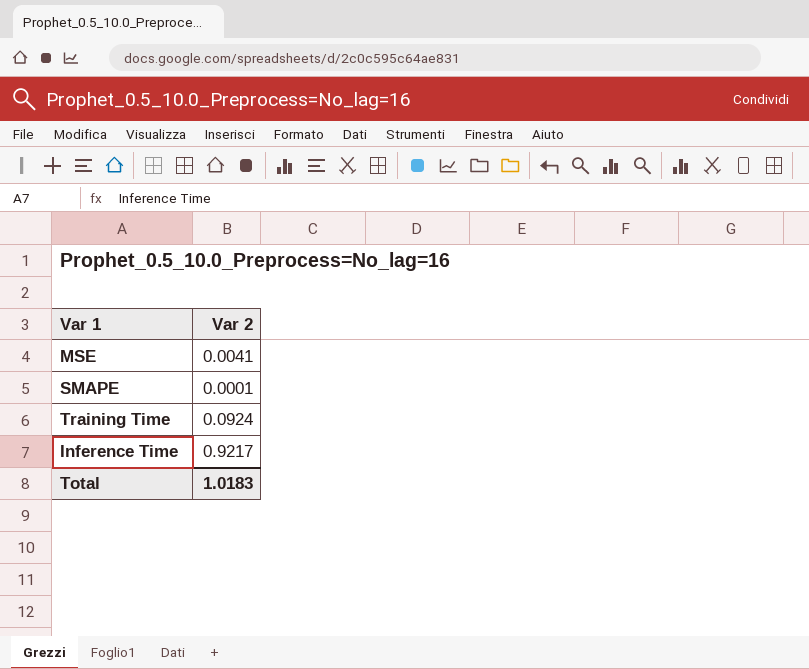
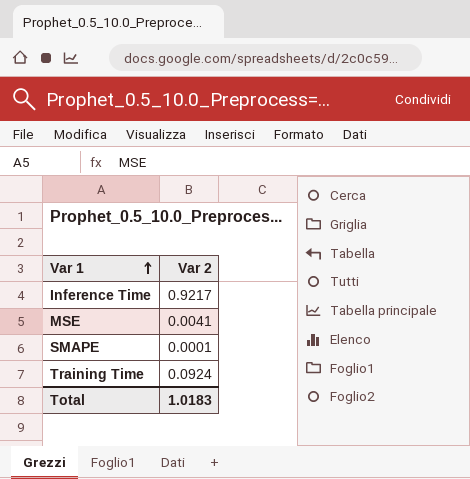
row order: none -> Var 1 ascending

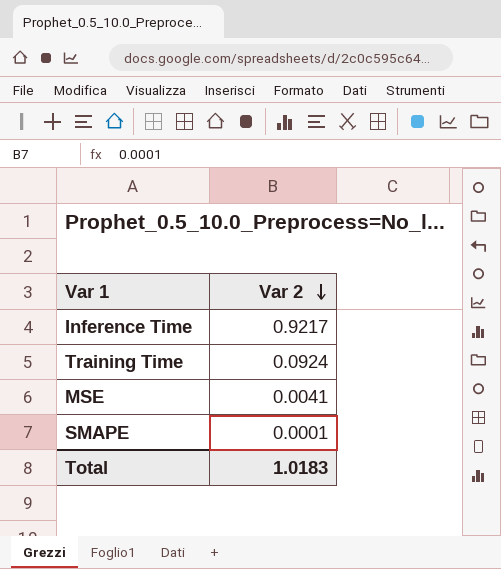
row order: Var 1 ascending -> Var 2 descending

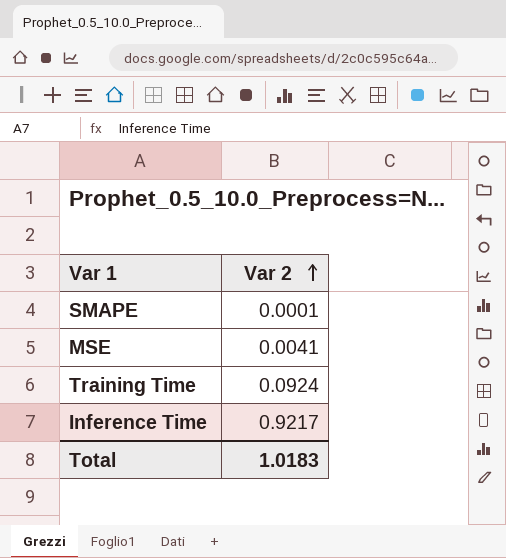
row order: Var 2 descending -> Var 2 ascending

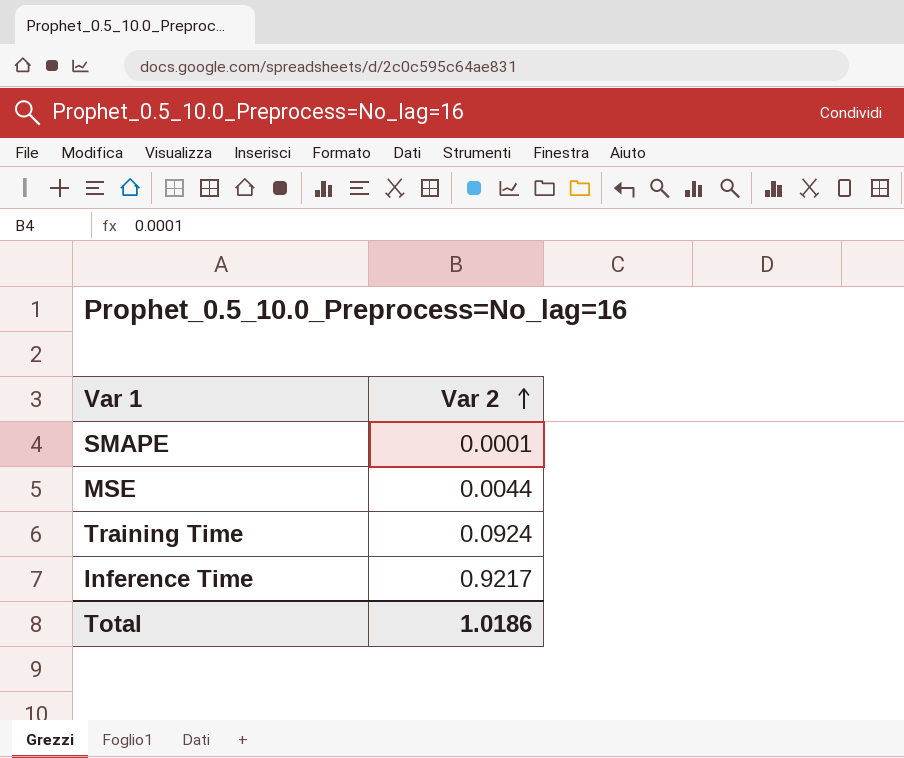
MSE | Var 2: 0.0041 -> 0.0044
Total | Var 2: 1.0183 -> 1.0186

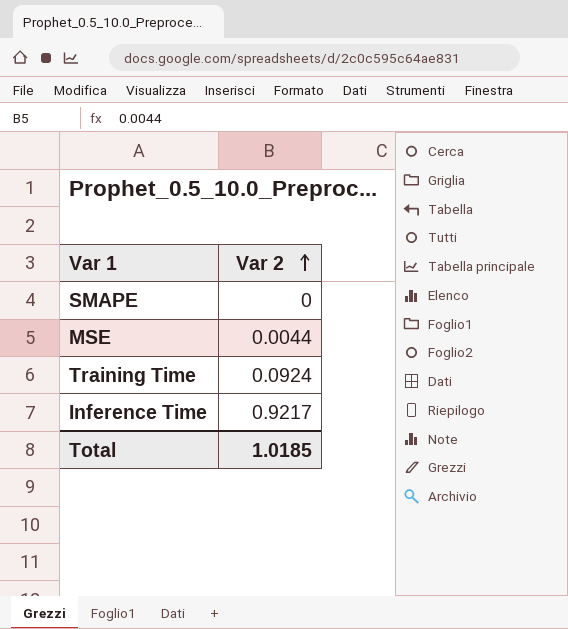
SMAPE | Var 2: 0.0001 -> 0
Total | Var 2: 1.0186 -> 1.0185

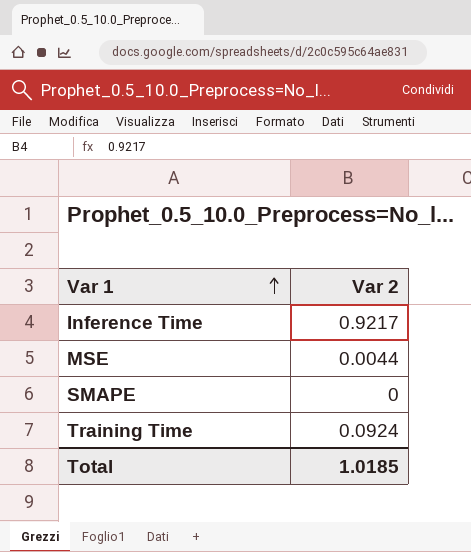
row order: Var 2 ascending -> Var 1 ascending

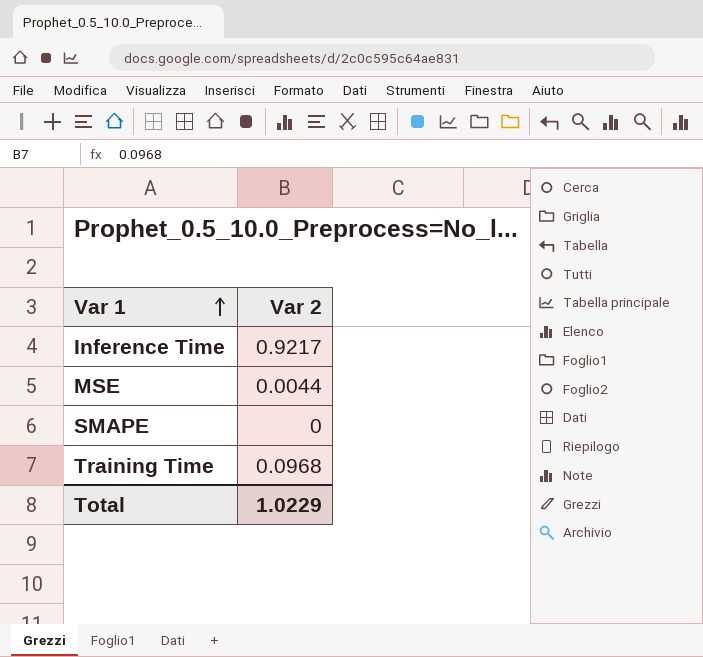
Training Time | Var 2: 0.0924 -> 0.0968
Total | Var 2: 1.0185 -> 1.0229

